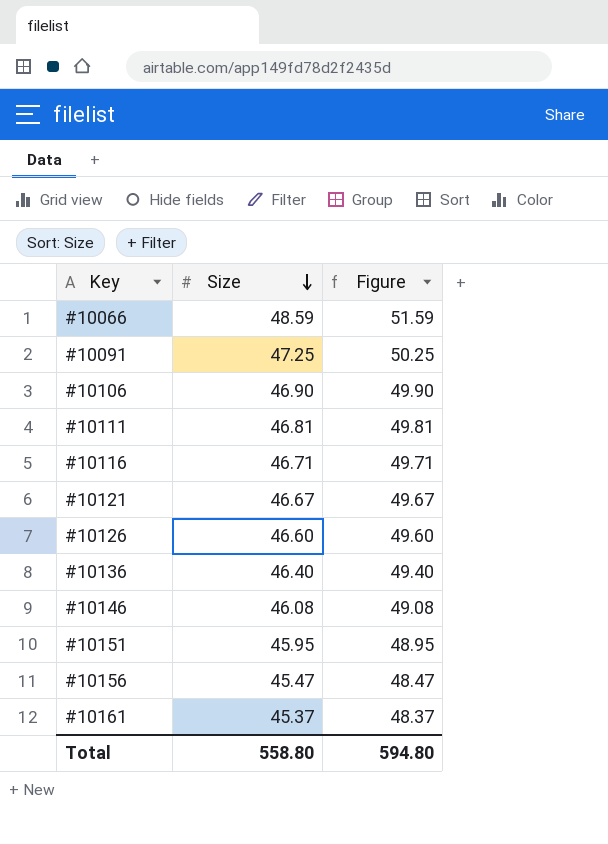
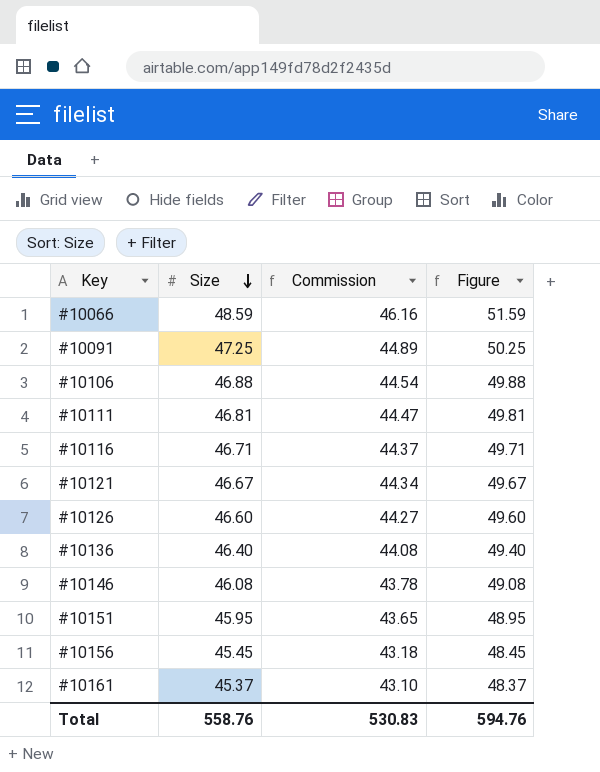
column Commission | formula: none -> [Size] * 0.95
#10106 | Size: 46.90 -> 46.88
#10106 | Figure: 49.90 -> 49.88
#10156 | Size: 45.47 -> 45.45
#10156 | Figure: 48.47 -> 48.45
Total | Size: 558.80 -> 558.76
Total | Figure: 594.80 -> 594.76

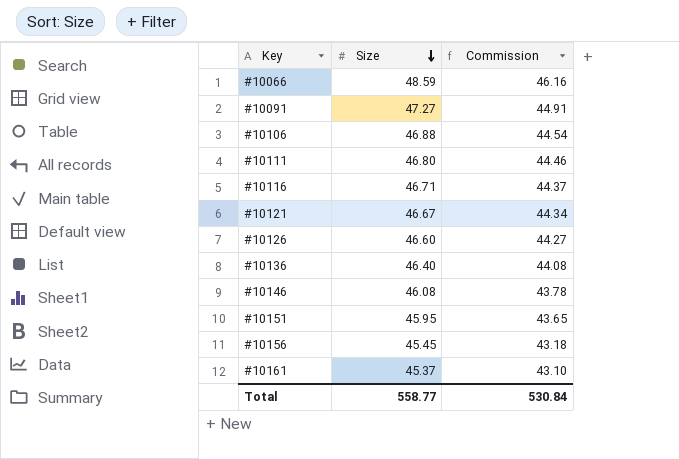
column Figure | formula: [Size] + 3 -> none
#10091 | Size: 47.25 -> 47.27
#10091 | Commission: 44.89 -> 44.91
#10111 | Size: 46.81 -> 46.80
#10111 | Commission: 44.47 -> 44.46
Total | Size: 558.76 -> 558.77
Total | Commission: 530.83 -> 530.84

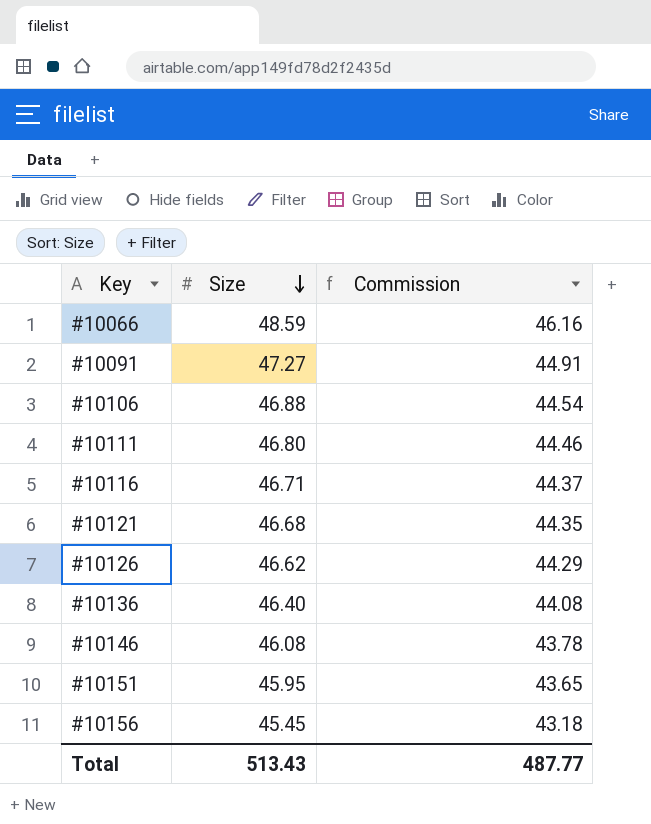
row #10161: 45.37 | 43.10 -> none
#10121 | Size: 46.67 -> 46.68
#10121 | Commission: 44.34 -> 44.35
#10126 | Size: 46.60 -> 46.62
#10126 | Commission: 44.27 -> 44.29
Total | Size: 558.77 -> 513.43
Total | Commission: 530.84 -> 487.77

